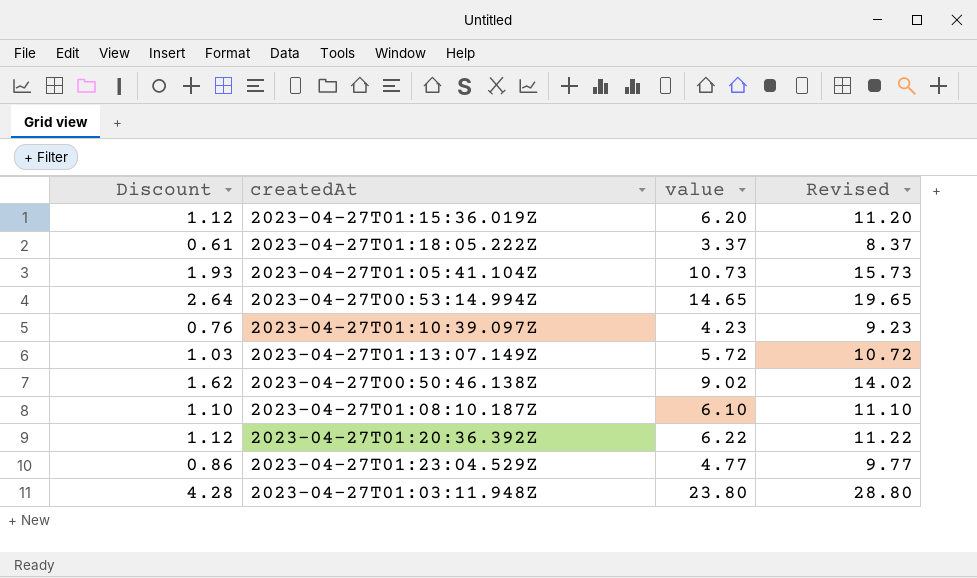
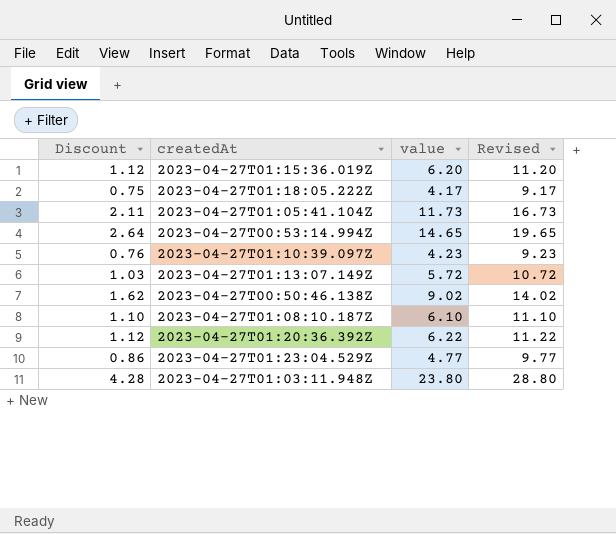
2023-04-27T01:18:05.222Z | Discount: 0.61 -> 0.75
2023-04-27T01:18:05.222Z | value: 3.37 -> 4.17
2023-04-27T01:18:05.222Z | Revised: 8.37 -> 9.17
2023-04-27T01:05:41.104Z | Discount: 1.93 -> 2.11
2023-04-27T01:05:41.104Z | value: 10.73 -> 11.73
2023-04-27T01:05:41.104Z | Revised: 15.73 -> 16.73

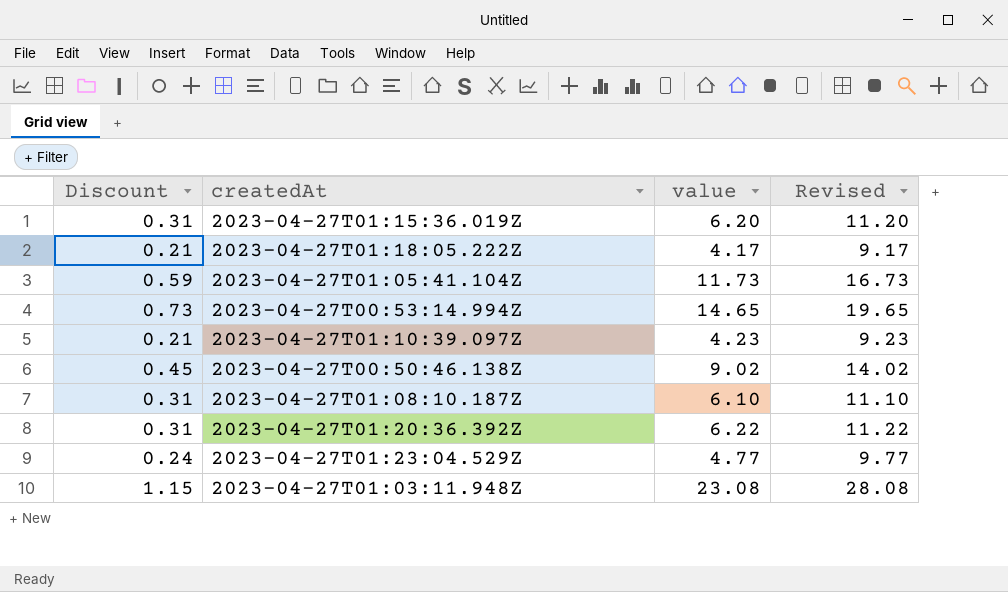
column Discount | formula: [value] * 0.18 -> [value] * 0.05
row 2023-04-27T01:13:07.149Z: 1.03 | 5.72 | 10.72 -> none
2023-04-27T01:03:11.948Z | value: 23.80 -> 23.08
2023-04-27T01:03:11.948Z | Revised: 28.80 -> 28.08

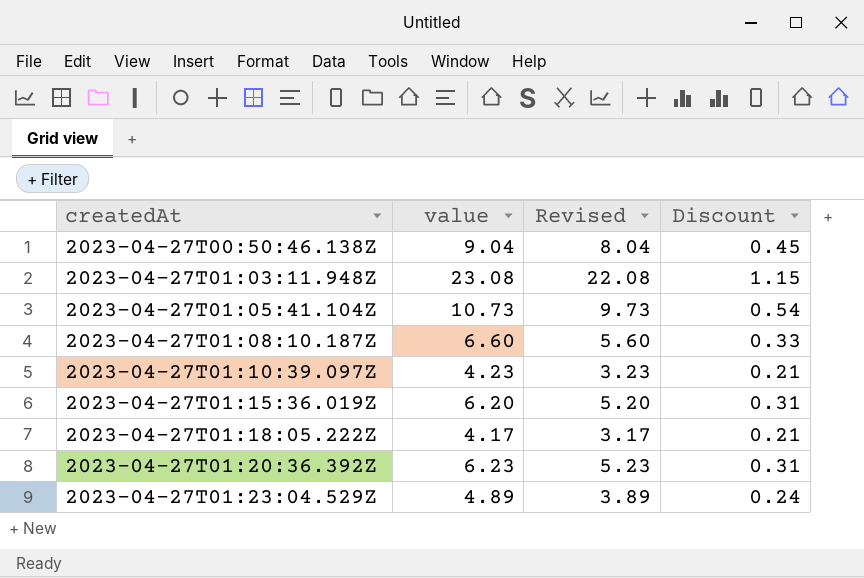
row order: none -> createdAt ascending
column Revised | formula: [value] + 5 -> [value] - 1
column Discount | position: 1 -> 4
row 2023-04-27T00:53:14.994Z: 0.73 | 14.65 | 19.65 -> none
2023-04-27T00:50:46.138Z | value: 9.02 -> 9.04
2023-04-27T01:05:41.104Z | value: 11.73 -> 10.73
2023-04-27T01:05:41.104Z | Discount: 0.59 -> 0.54
2023-04-27T01:08:10.187Z | value: 6.10 -> 6.60
2023-04-27T01:08:10.187Z | Discount: 0.31 -> 0.33
2023-04-27T01:20:36.392Z | value: 6.22 -> 6.23
2023-04-27T01:23:04.529Z | value: 4.77 -> 4.89

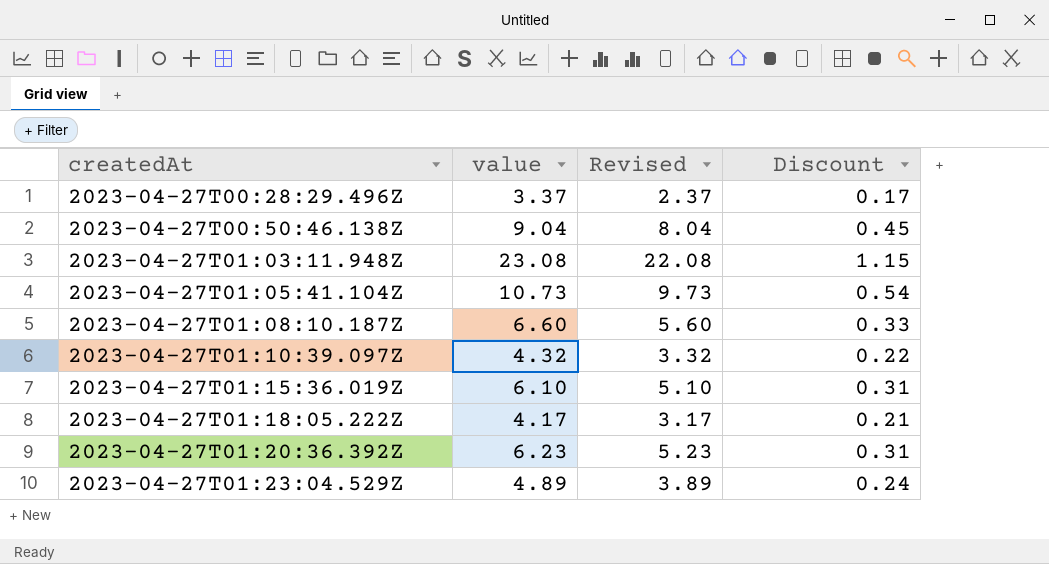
row 2023-04-27T00:28:29.496Z: none -> 3.37 | 2.37 | 0.17
2023-04-27T01:10:39.097Z | value: 4.23 -> 4.32
2023-04-27T01:10:39.097Z | Revised: 3.23 -> 3.32
2023-04-27T01:10:39.097Z | Discount: 0.21 -> 0.22
2023-04-27T01:15:36.019Z | value: 6.20 -> 6.10
2023-04-27T01:15:36.019Z | Revised: 5.20 -> 5.10

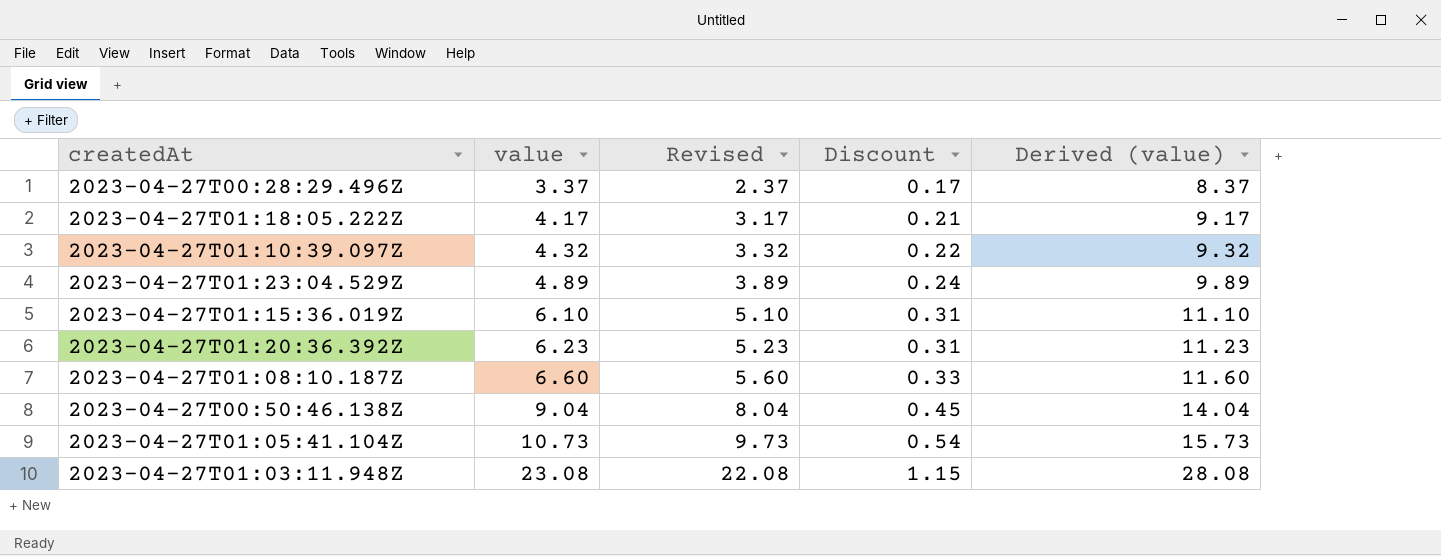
row order: createdAt ascending -> value ascending
column Derived (value) | formula: none -> [value] + 5

